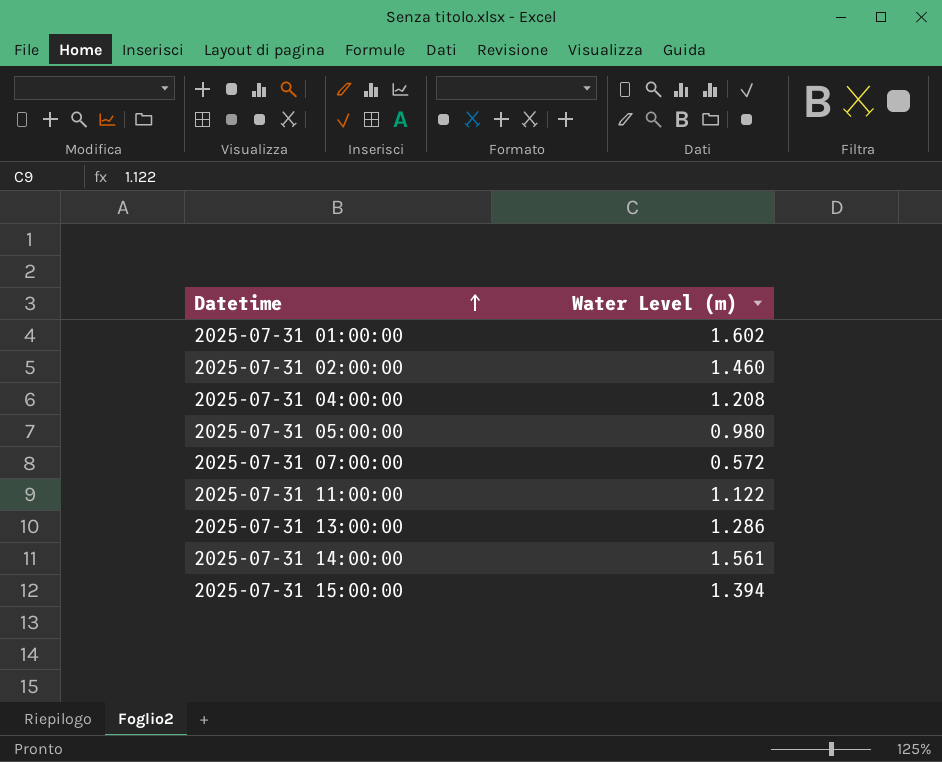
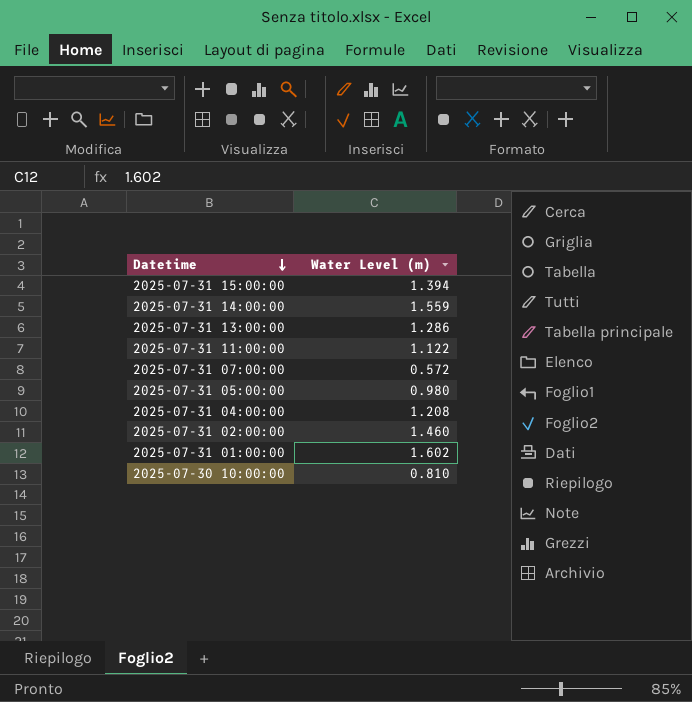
row order: Datetime ascending -> Datetime descending
2025-07-31 14:00:00 | Water Level (m): 1.561 -> 1.559
row 2025-07-30 10:00:00: none -> 0.810

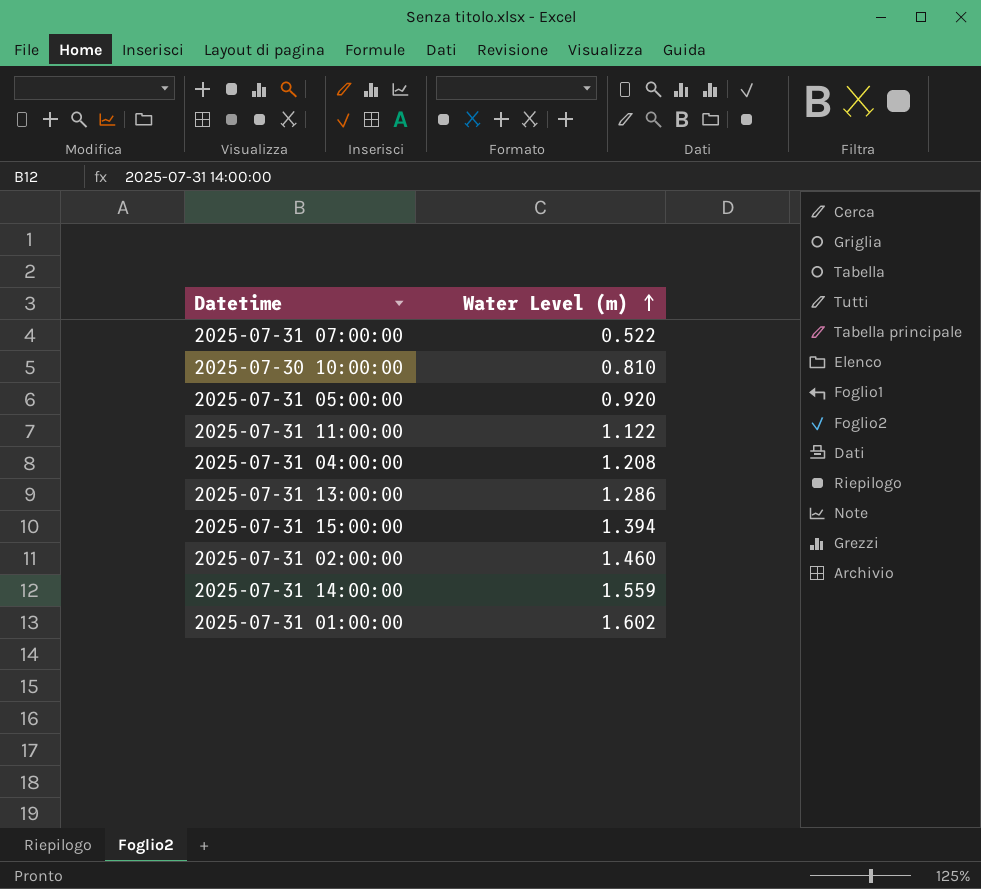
row order: Datetime descending -> Water Level (m) ascending
2025-07-31 07:00:00 | Water Level (m): 0.572 -> 0.522
2025-07-31 05:00:00 | Water Level (m): 0.980 -> 0.920

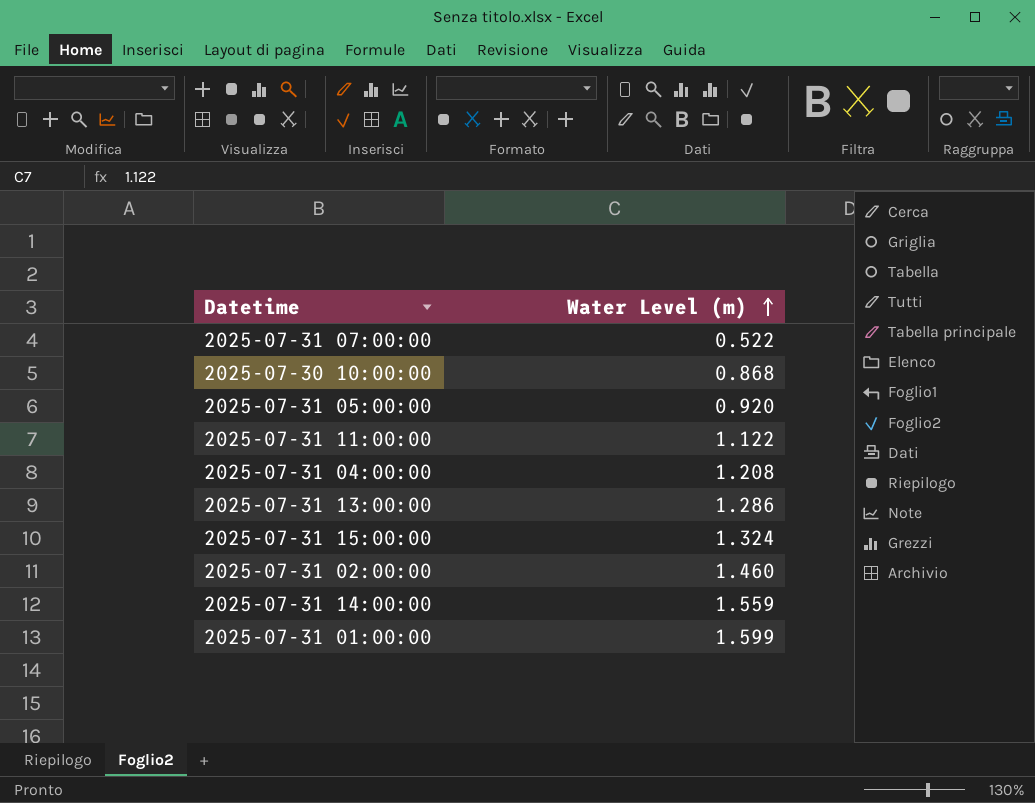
2025-07-30 10:00:00 | Water Level (m): 0.810 -> 0.868
2025-07-31 15:00:00 | Water Level (m): 1.394 -> 1.324
2025-07-31 01:00:00 | Water Level (m): 1.602 -> 1.599

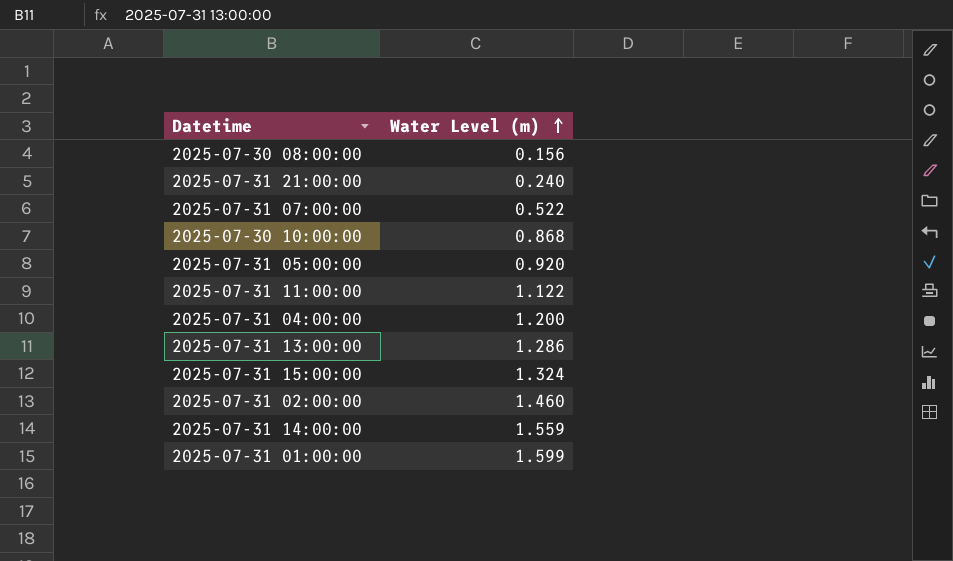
row 2025-07-30 08:00:00: none -> 0.156
row 2025-07-31 21:00:00: none -> 0.240
2025-07-31 04:00:00 | Water Level (m): 1.208 -> 1.200

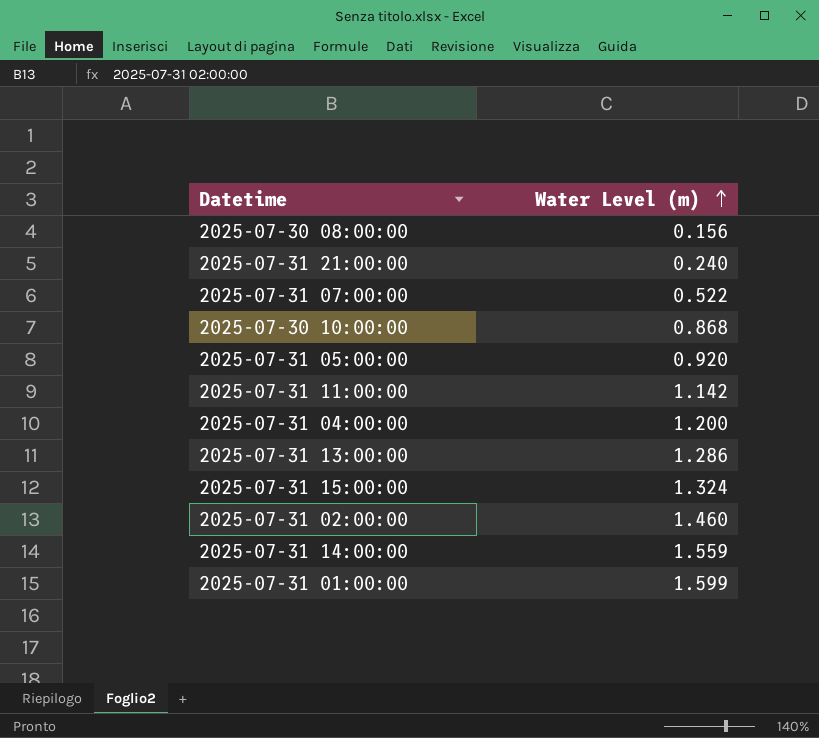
2025-07-31 11:00:00 | Water Level (m): 1.122 -> 1.142

